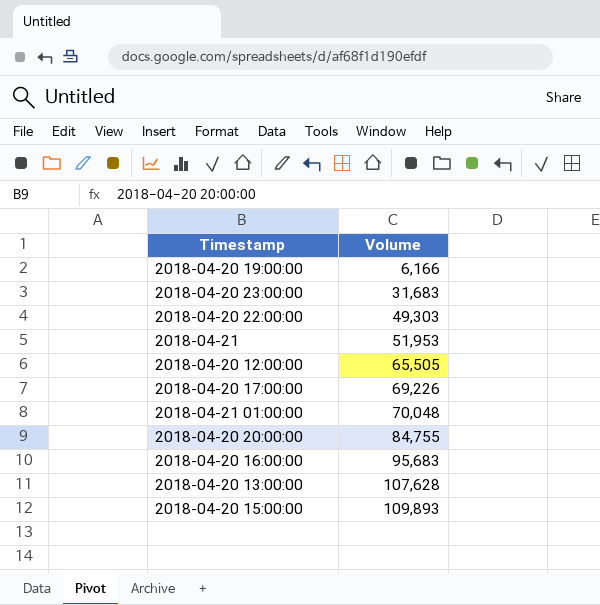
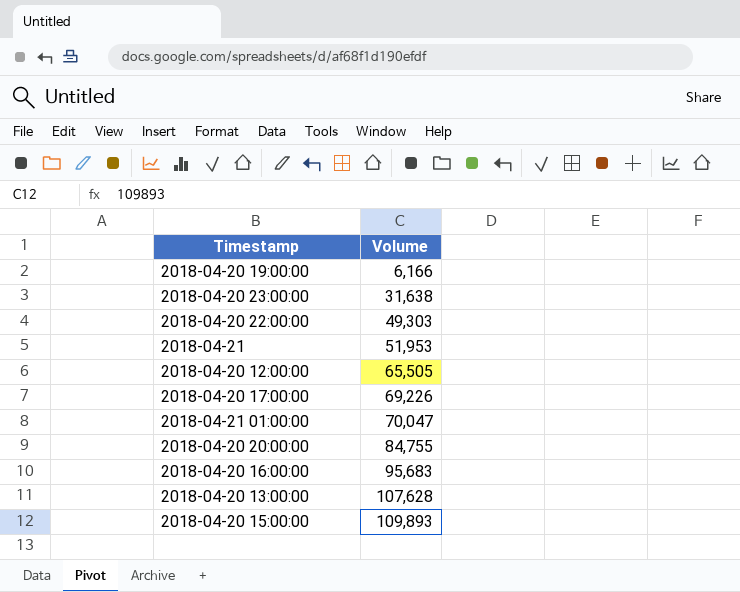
2018-04-20 23:00:00 | Volume: 31,683 -> 31,638
2018-04-21 01:00:00 | Volume: 70,048 -> 70,047

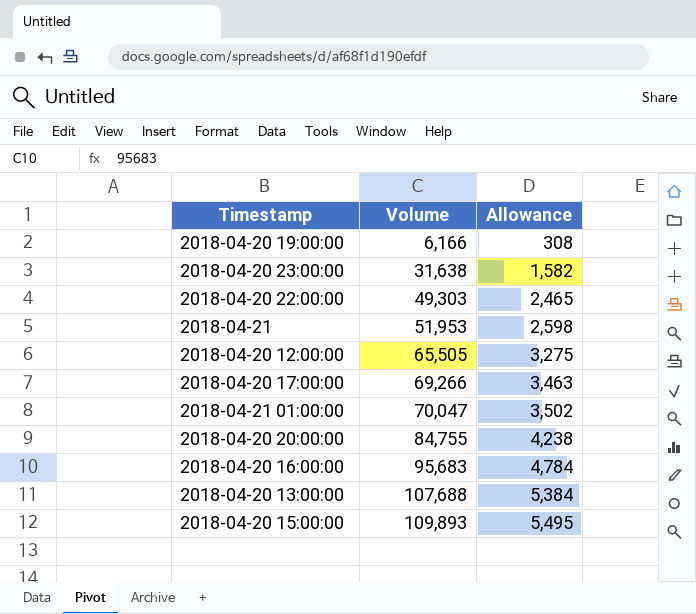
column Allowance | formula: none -> [Volume] * 0.05
2018-04-20 17:00:00 | Volume: 69,226 -> 69,266
2018-04-20 13:00:00 | Volume: 107,628 -> 107,688

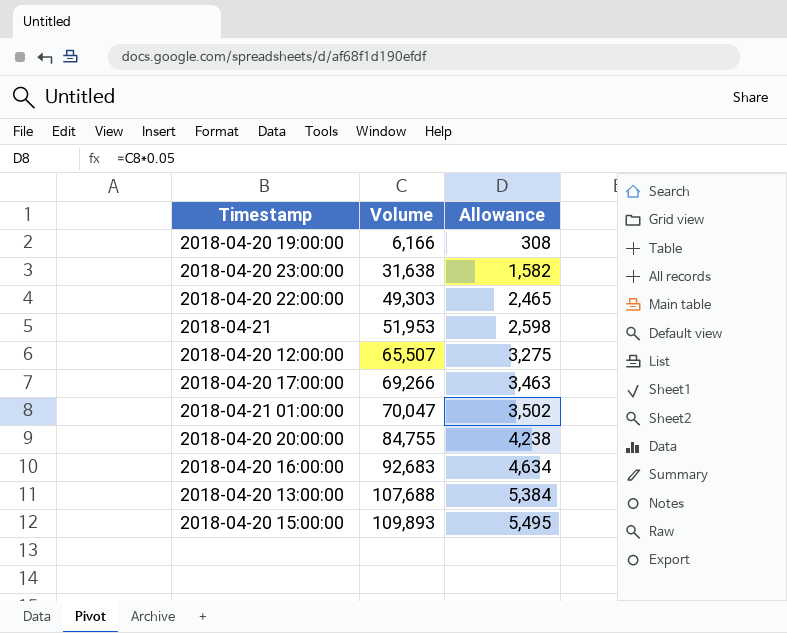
2018-04-20 12:00:00 | Volume: 65,505 -> 65,507
2018-04-20 16:00:00 | Volume: 95,683 -> 92,683
2018-04-20 16:00:00 | Allowance: 4,784 -> 4,634

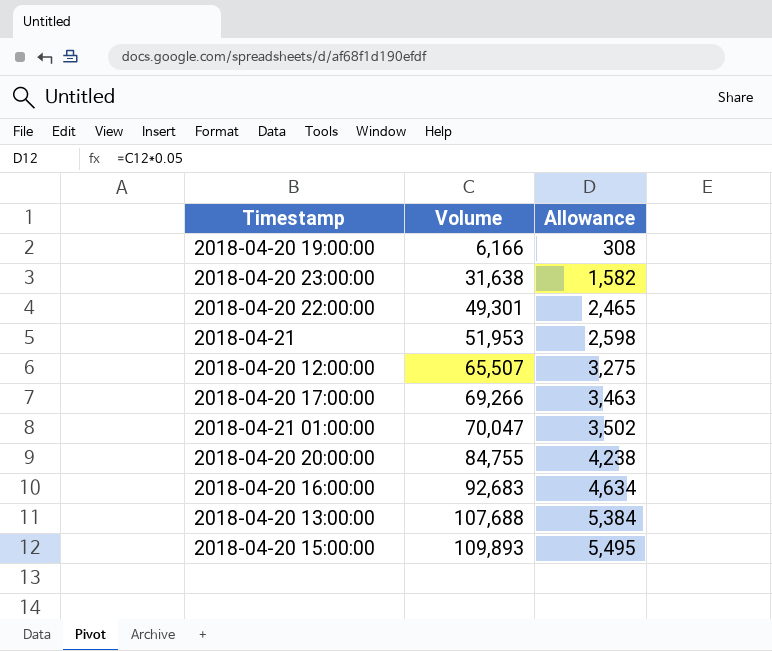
2018-04-20 22:00:00 | Volume: 49,303 -> 49,301

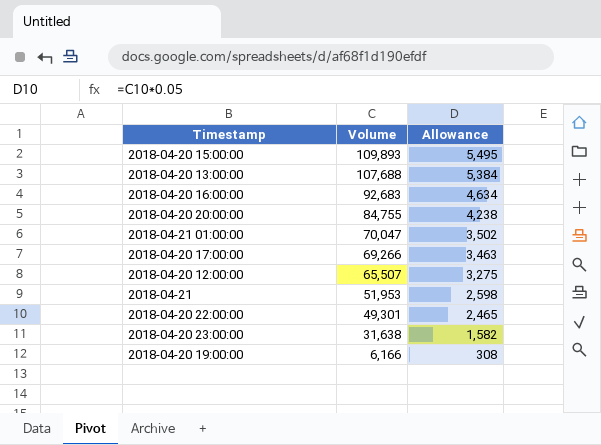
row order: Volume ascending -> Volume descending

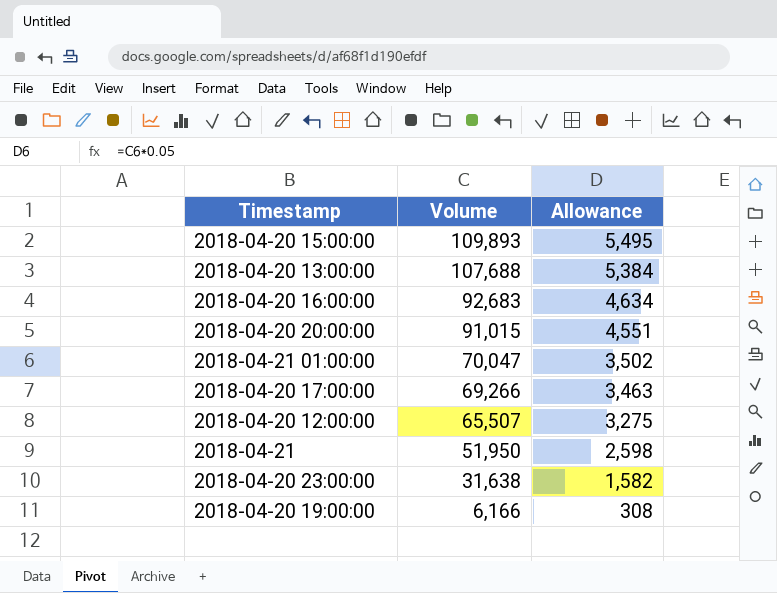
row 2018-04-20 22:00:00: 49,301 | 2,465 -> none
2018-04-20 20:00:00 | Volume: 84,755 -> 91,015
2018-04-20 20:00:00 | Allowance: 4,238 -> 4,551
2018-04-21 | Volume: 51,953 -> 51,950

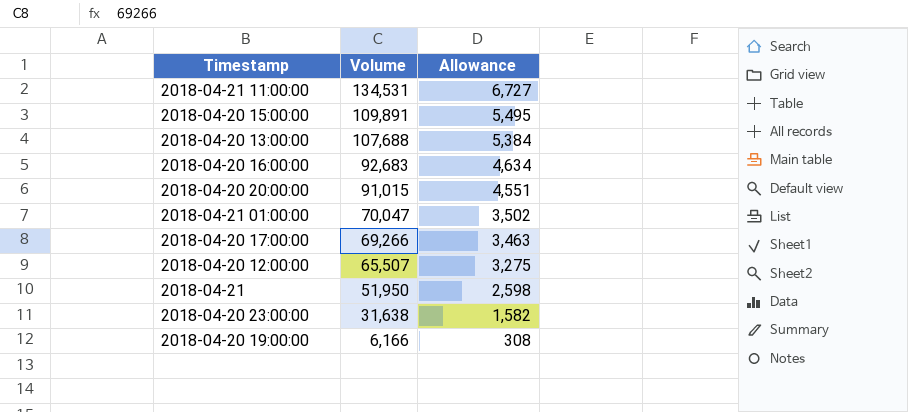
row 2018-04-21 11:00:00: none -> 134,531 | 6,727
2018-04-20 15:00:00 | Volume: 109,893 -> 109,891

